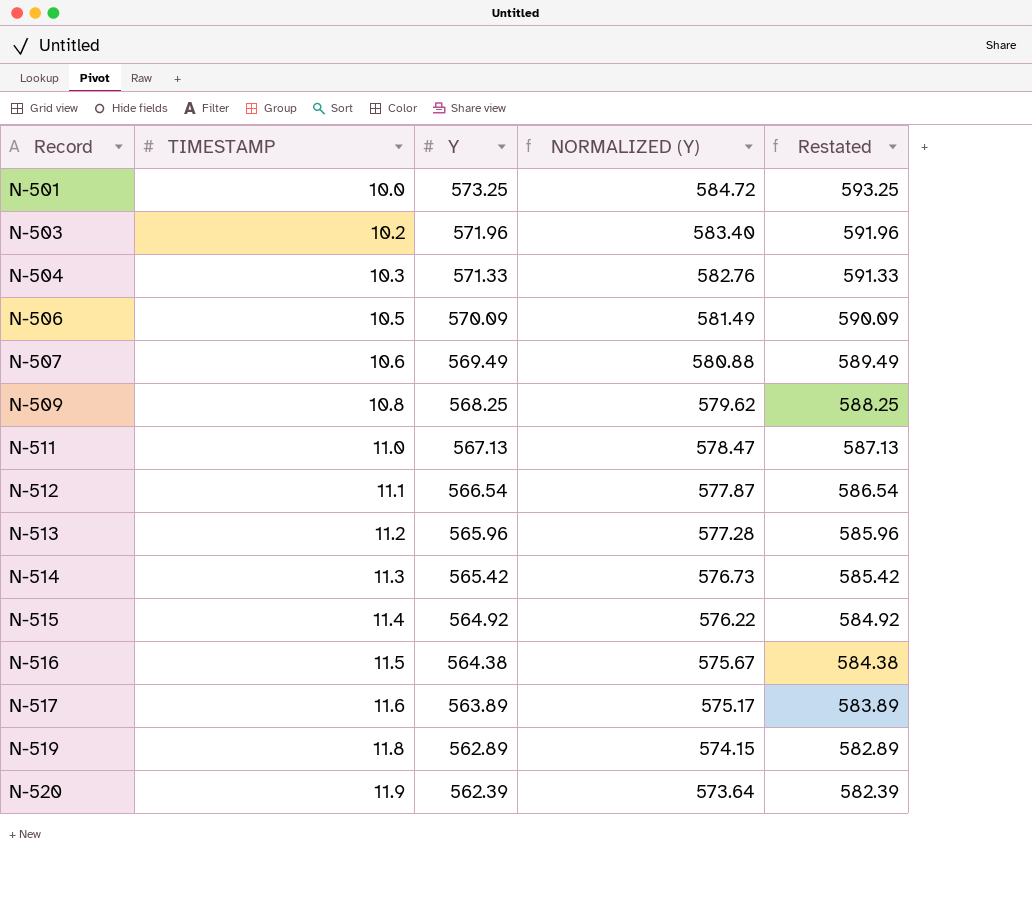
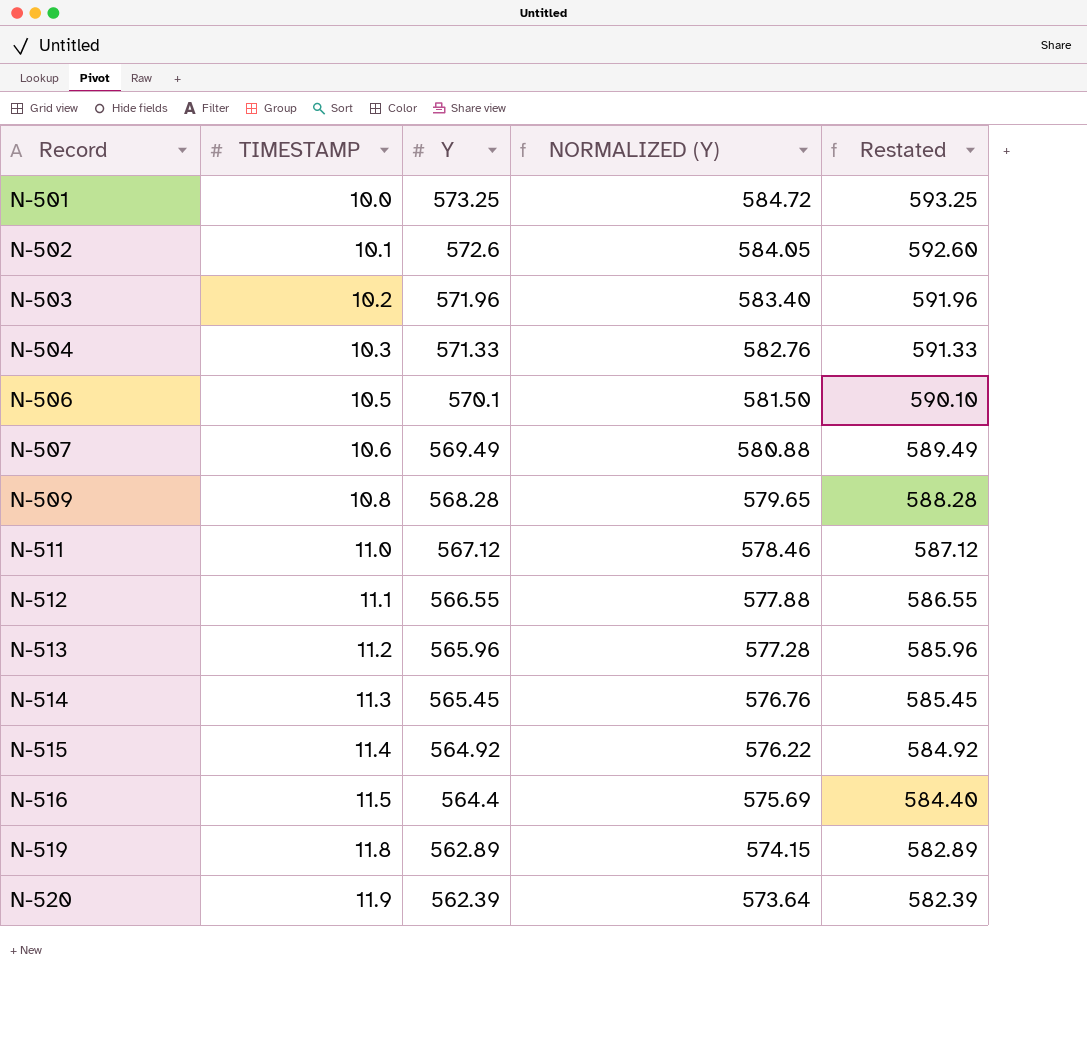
row N-517: 11.6 | 563.89 | 575.17 | 583.89 -> none
row N-502: none -> 10.1 | 572.6 | 584.05 | 592.60
N-506 | Y: 570.09 -> 570.1
N-506 | NORMALIZED (Y): 581.49 -> 581.50
N-506 | Restated: 590.09 -> 590.10
N-509 | Y: 568.25 -> 568.28
N-509 | NORMALIZED (Y): 579.62 -> 579.65
N-509 | Restated: 588.25 -> 588.28
N-511 | Y: 567.13 -> 567.12
N-511 | NORMALIZED (Y): 578.47 -> 578.46
N-511 | Restated: 587.13 -> 587.12
N-512 | Y: 566.54 -> 566.55
N-512 | NORMALIZED (Y): 577.87 -> 577.88
N-512 | Restated: 586.54 -> 586.55
N-514 | Y: 565.42 -> 565.45
N-514 | NORMALIZED (Y): 576.73 -> 576.76
N-514 | Restated: 585.42 -> 585.45
N-516 | Y: 564.38 -> 564.4
N-516 | NORMALIZED (Y): 575.67 -> 575.69
N-516 | Restated: 584.38 -> 584.40

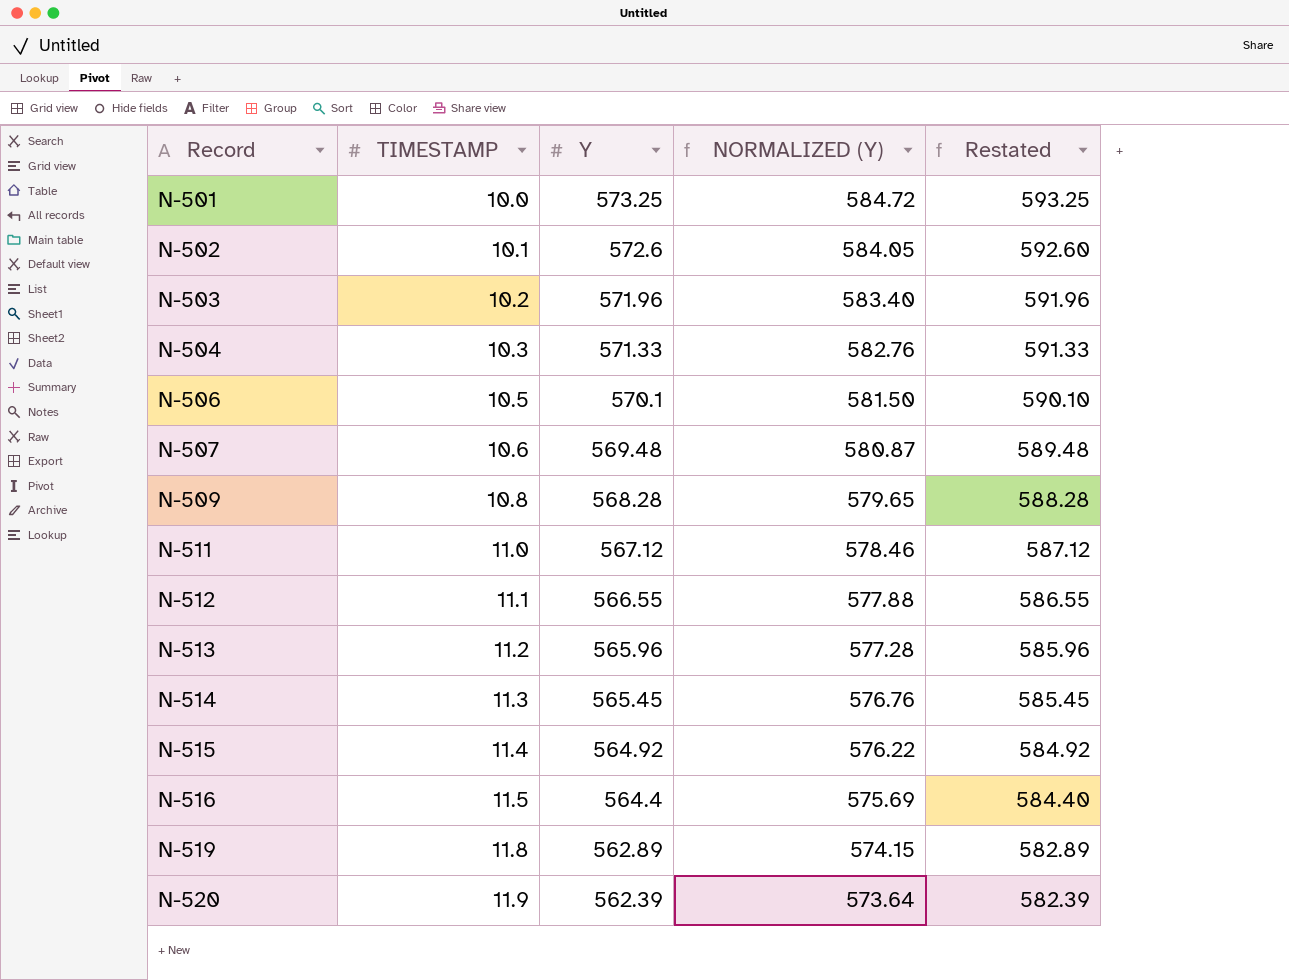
N-507 | Y: 569.49 -> 569.48
N-507 | NORMALIZED (Y): 580.88 -> 580.87
N-507 | Restated: 589.49 -> 589.48

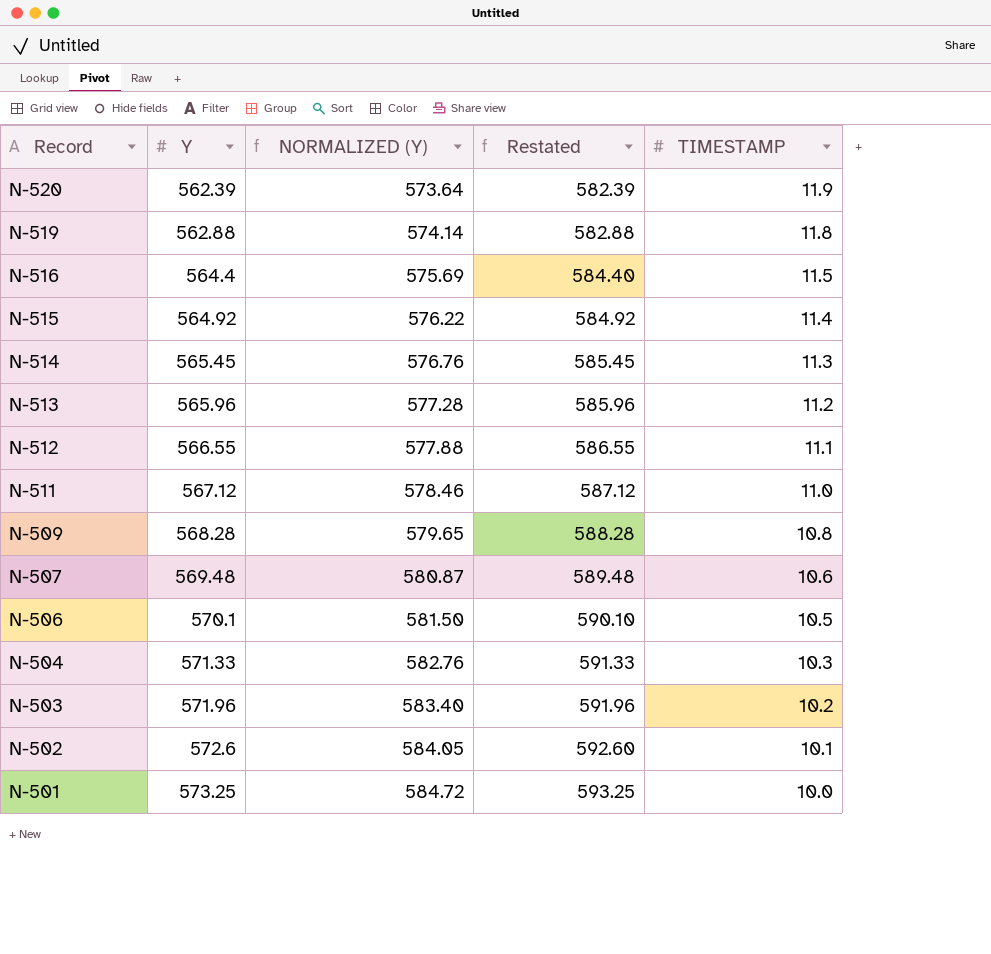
row order: Record ascending -> Record descending
column TIMESTAMP | position: 2 -> 5
N-519 | Y: 562.89 -> 562.88
N-519 | NORMALIZED (Y): 574.15 -> 574.14
N-519 | Restated: 582.89 -> 582.88

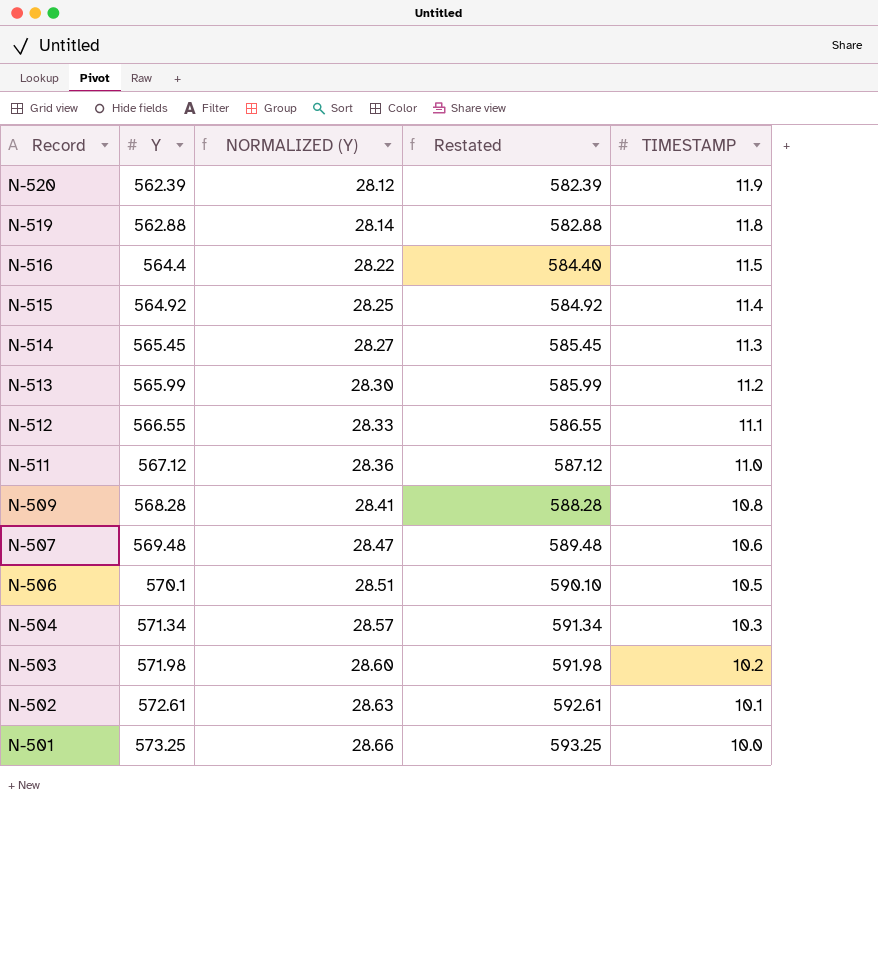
column NORMALIZED (Y) | formula: [Y] * 1.02 -> [Y] * 0.05
N-513 | Y: 565.96 -> 565.99
N-513 | Restated: 585.96 -> 585.99
N-504 | Y: 571.33 -> 571.34
N-504 | Restated: 591.33 -> 591.34
N-503 | Y: 571.96 -> 571.98
N-503 | Restated: 591.96 -> 591.98
N-502 | Y: 572.6 -> 572.61
N-502 | Restated: 592.60 -> 592.61

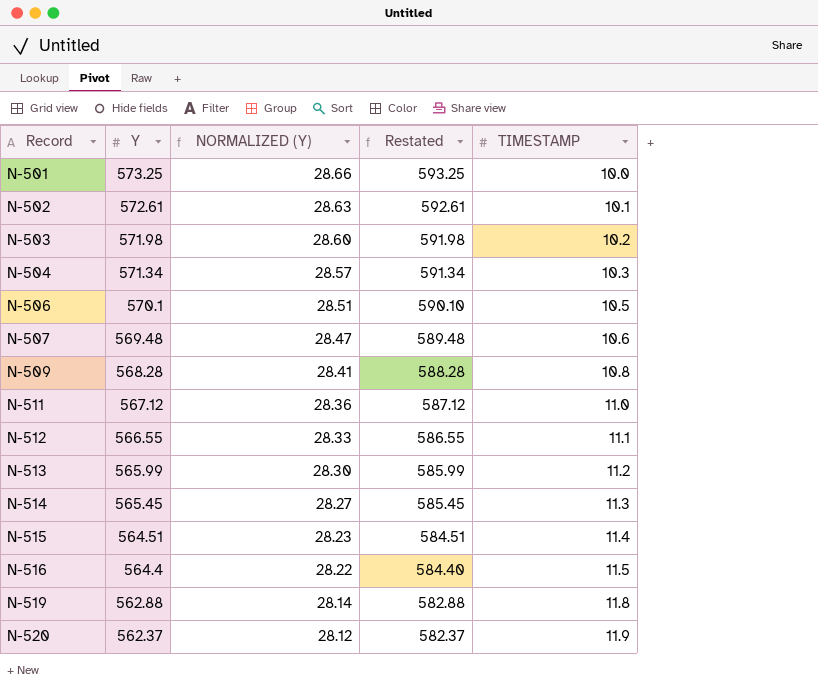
row order: Record descending -> Record ascending
N-515 | Y: 564.92 -> 564.51
N-515 | NORMALIZED (Y): 28.25 -> 28.23
N-515 | Restated: 584.92 -> 584.51
N-520 | Y: 562.39 -> 562.37
N-520 | Restated: 582.39 -> 582.37

